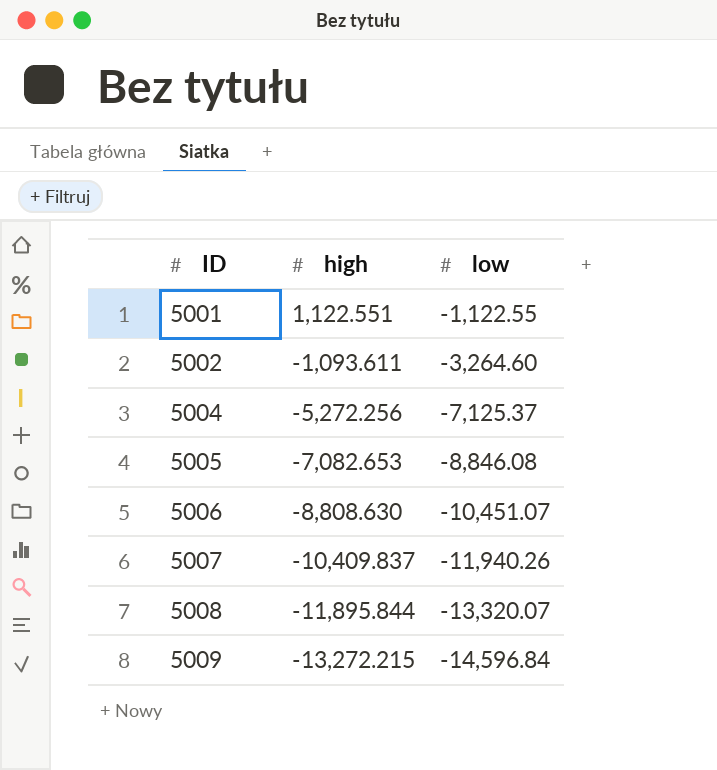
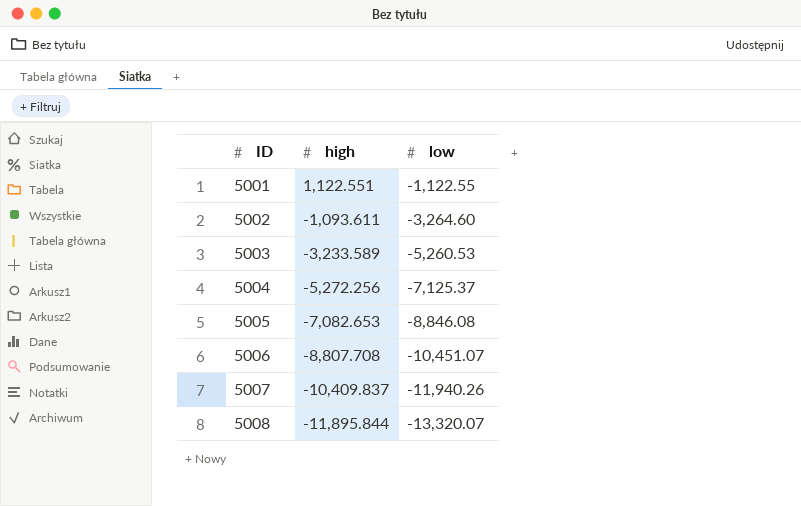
row 5009: -13,272.215 | -14,596.84 -> none
row 5003: none -> -3,233.589 | -5,260.53
5006 | high: -8,808.630 -> -8,807.708

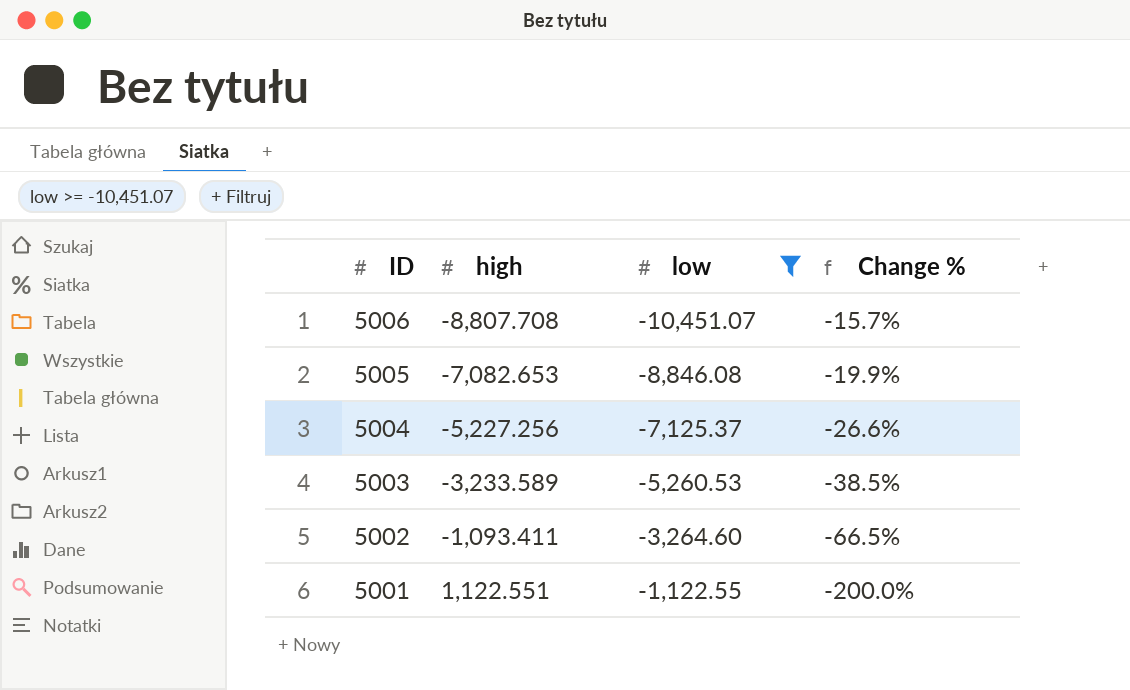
filter: none -> low >= -10,451.07
row order: ID ascending -> ID descending
column Change % | formula: none -> ([high] - [low]) / [low]
5004 | high: -5,272.256 -> -5,227.256
5002 | high: -1,093.611 -> -1,093.411

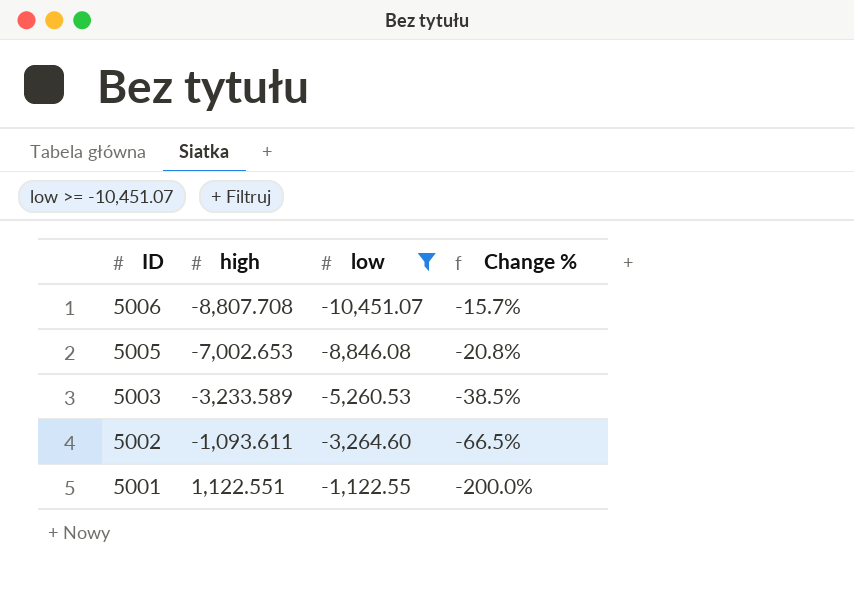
row 5004: -5,227.256 | -7,125.37 | -26.6% -> none
5005 | high: -7,082.653 -> -7,002.653
5005 | Change %: -19.9% -> -20.8%
5002 | high: -1,093.411 -> -1,093.611

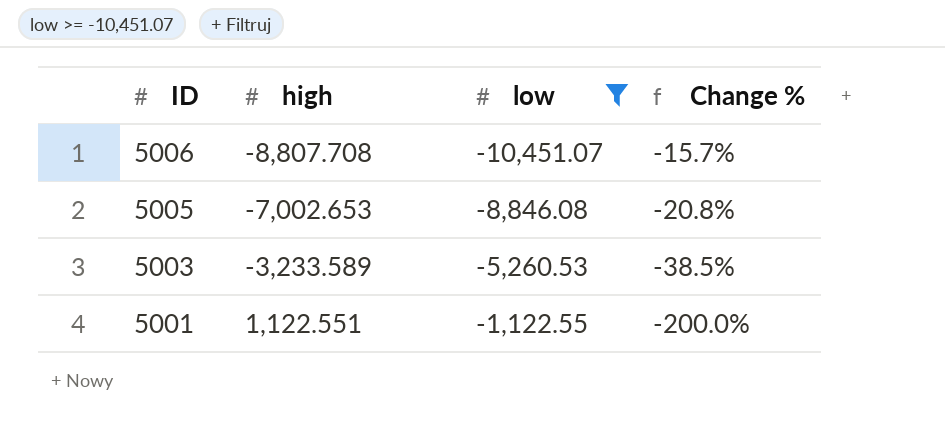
row 5002: -1,093.611 | -3,264.60 | -66.5% -> none

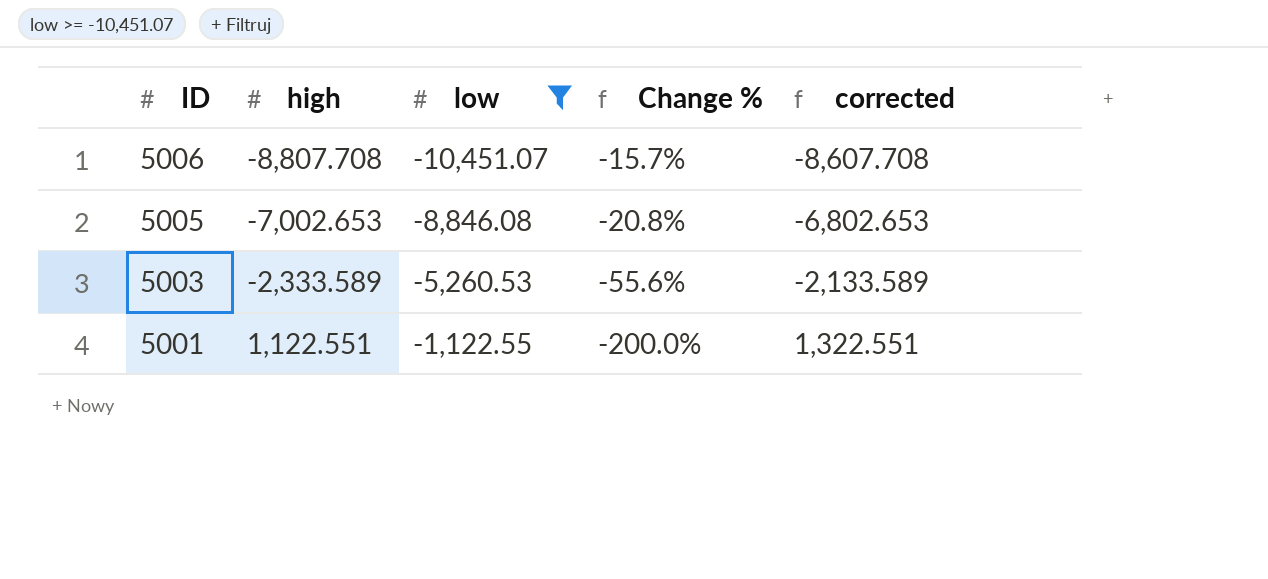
column corrected | formula: none -> [high] + 200
5003 | high: -3,233.589 -> -2,333.589
5003 | Change %: -38.5% -> -55.6%

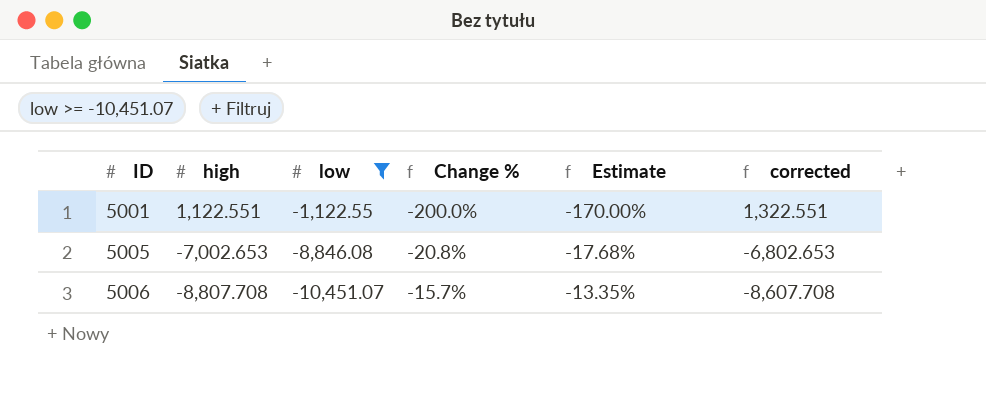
row order: ID descending -> ID ascending
column Estimate | formula: none -> [Change %] * 0.85
row 5003: -2,333.589 | -5,260.53 | -55.6% | -2,133.589 -> none

